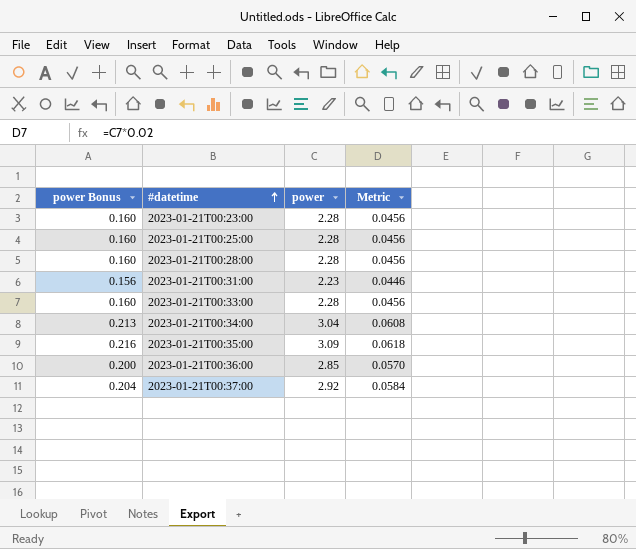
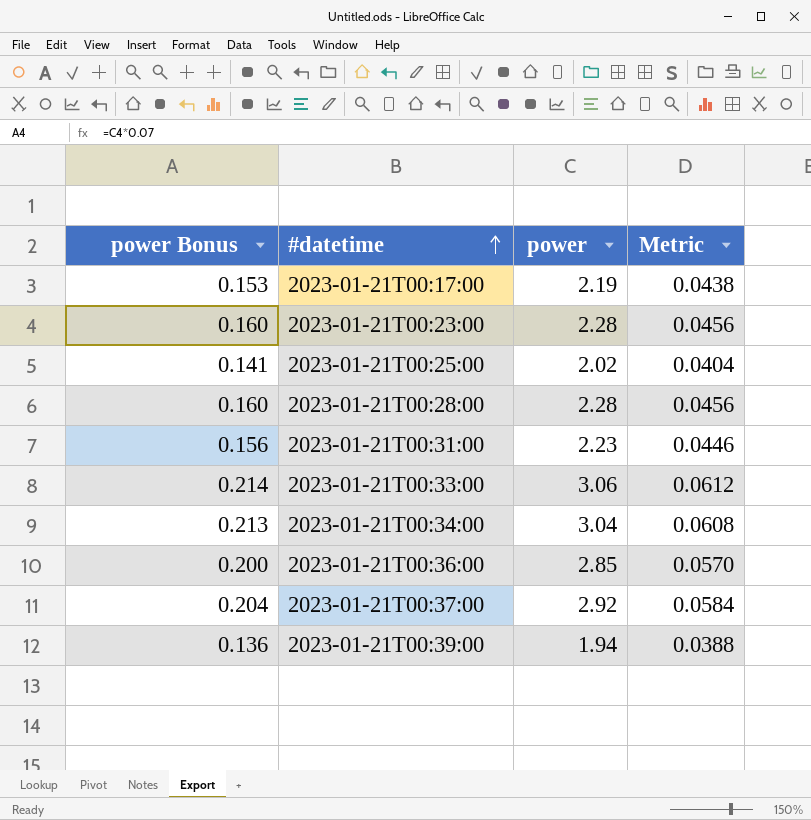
row 2023-01-21T00:35:00: 0.216 | 3.09 | 0.0618 -> none
row 2023-01-21T00:17:00: none -> 0.153 | 2.19 | 0.0438
2023-01-21T00:25:00 | power Bonus: 0.160 -> 0.141
2023-01-21T00:25:00 | power: 2.28 -> 2.02
2023-01-21T00:25:00 | Metric: 0.0456 -> 0.0404
2023-01-21T00:33:00 | power Bonus: 0.160 -> 0.214
2023-01-21T00:33:00 | power: 2.28 -> 3.06
2023-01-21T00:33:00 | Metric: 0.0456 -> 0.0612
row 2023-01-21T00:39:00: none -> 0.136 | 1.94 | 0.0388

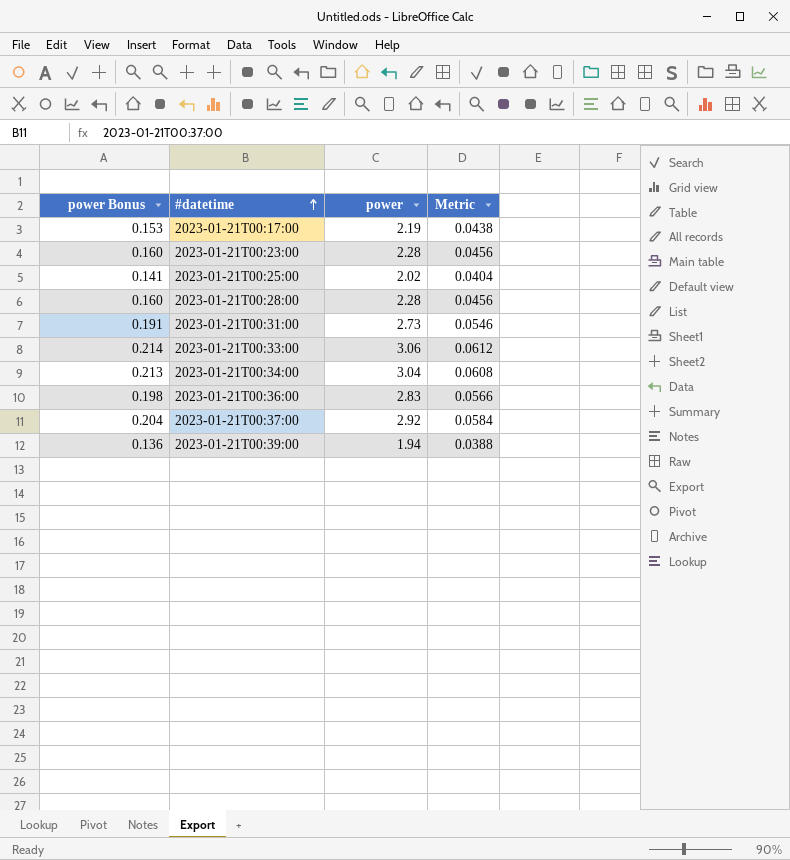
2023-01-21T00:31:00 | power Bonus: 0.156 -> 0.191
2023-01-21T00:31:00 | power: 2.23 -> 2.73
2023-01-21T00:31:00 | Metric: 0.0446 -> 0.0546
2023-01-21T00:36:00 | power Bonus: 0.200 -> 0.198
2023-01-21T00:36:00 | power: 2.85 -> 2.83
2023-01-21T00:36:00 | Metric: 0.0570 -> 0.0566

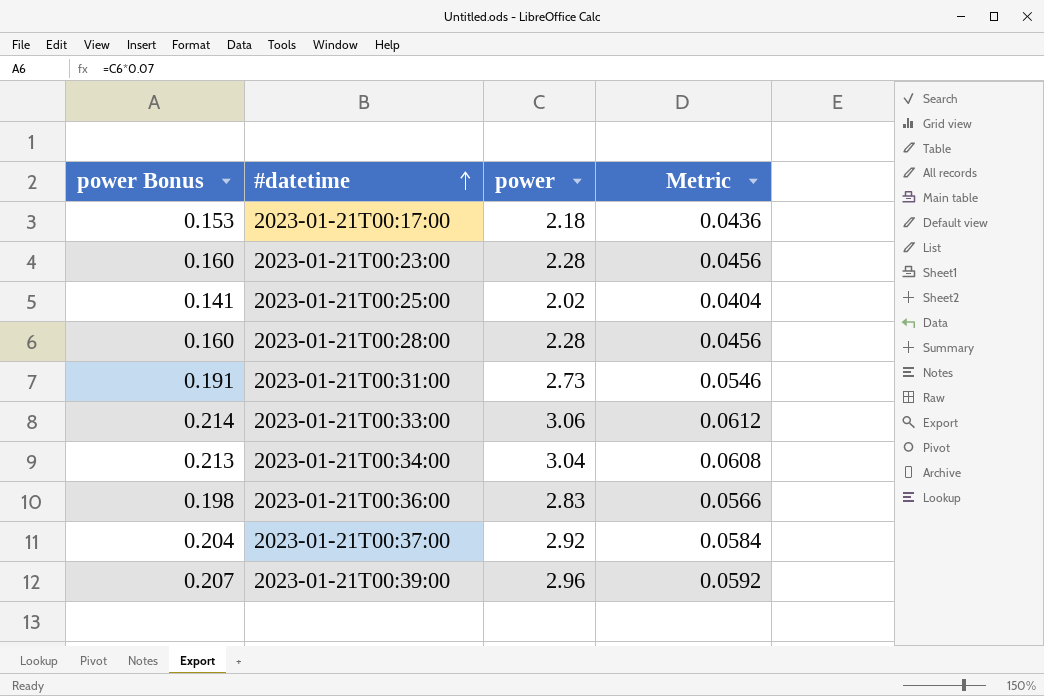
2023-01-21T00:17:00 | power: 2.19 -> 2.18
2023-01-21T00:17:00 | Metric: 0.0438 -> 0.0436
2023-01-21T00:39:00 | power Bonus: 0.136 -> 0.207
2023-01-21T00:39:00 | power: 1.94 -> 2.96
2023-01-21T00:39:00 | Metric: 0.0388 -> 0.0592

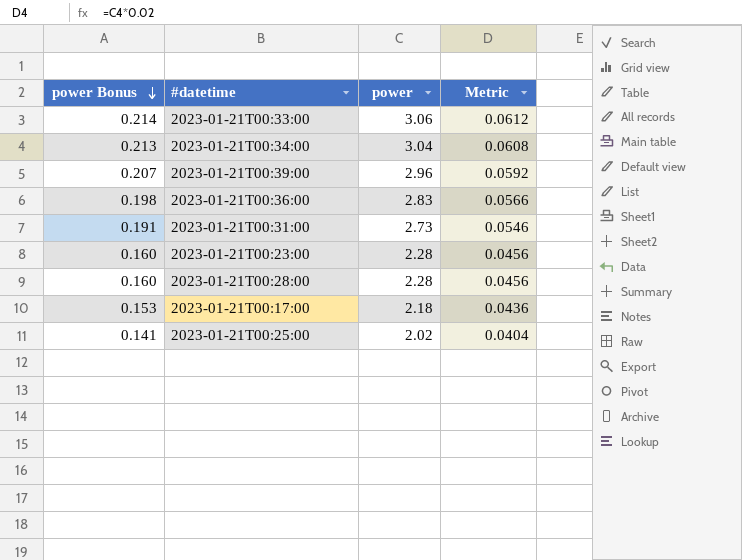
row order: #datetime ascending -> power Bonus descending
row 2023-01-21T00:37:00: 0.204 | 2.92 | 0.0584 -> none

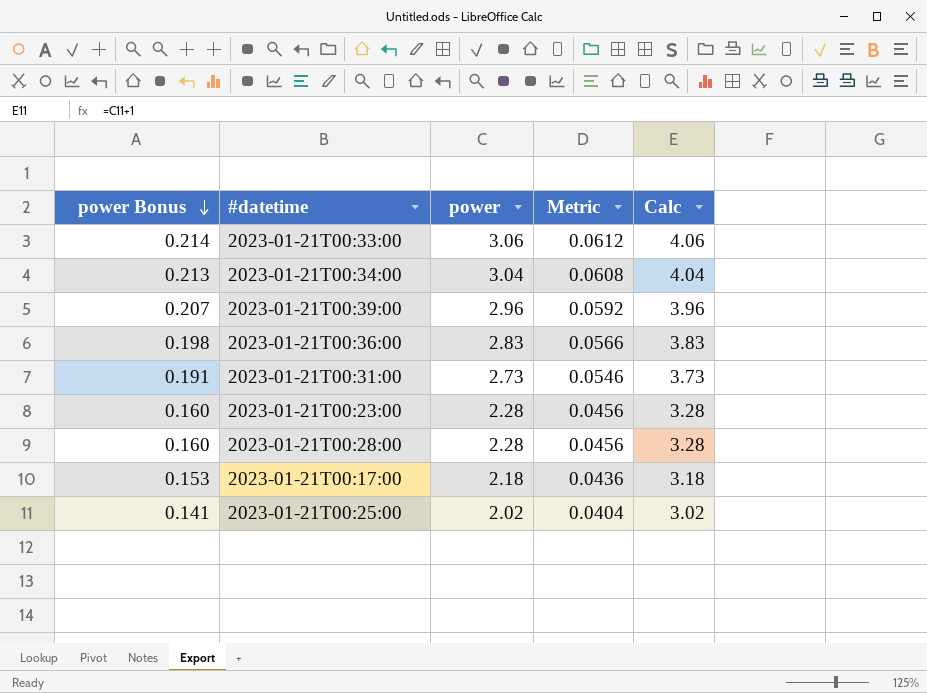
column Calc | formula: none -> [power] + 1

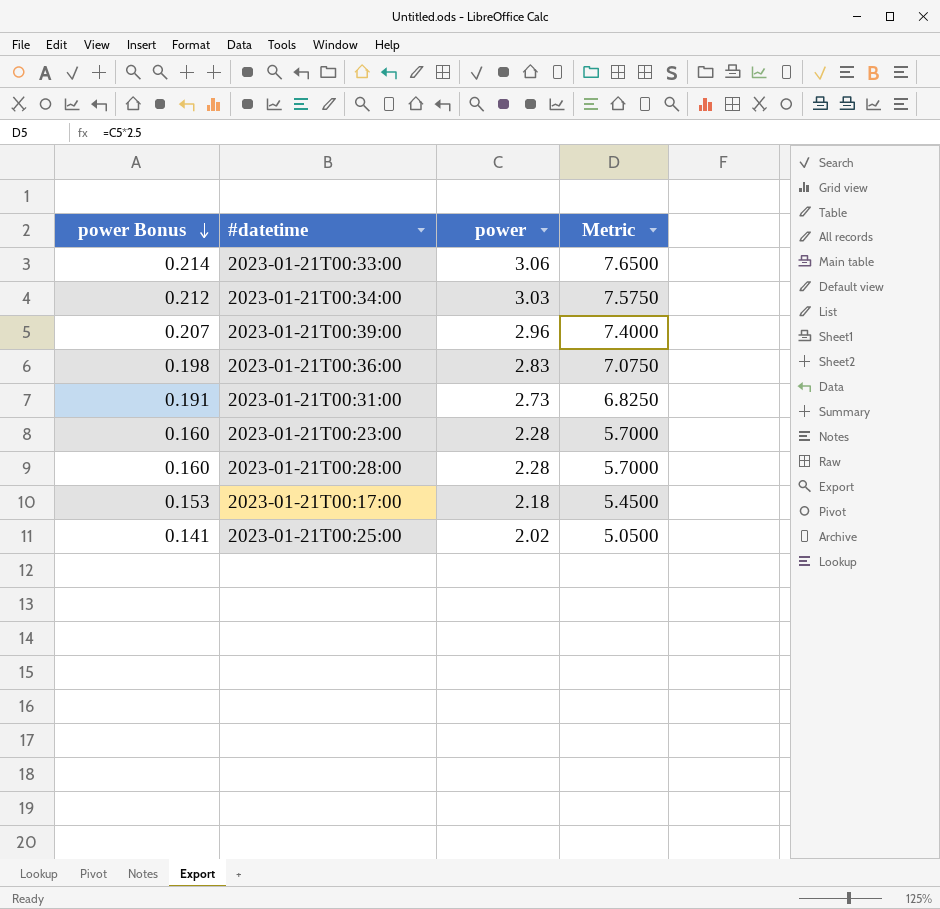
column Calc | formula: [power] + 1 -> none
column Metric | formula: [power] * 0.02 -> [power] * 2.5
2023-01-21T00:34:00 | power Bonus: 0.213 -> 0.212
2023-01-21T00:34:00 | power: 3.04 -> 3.03

